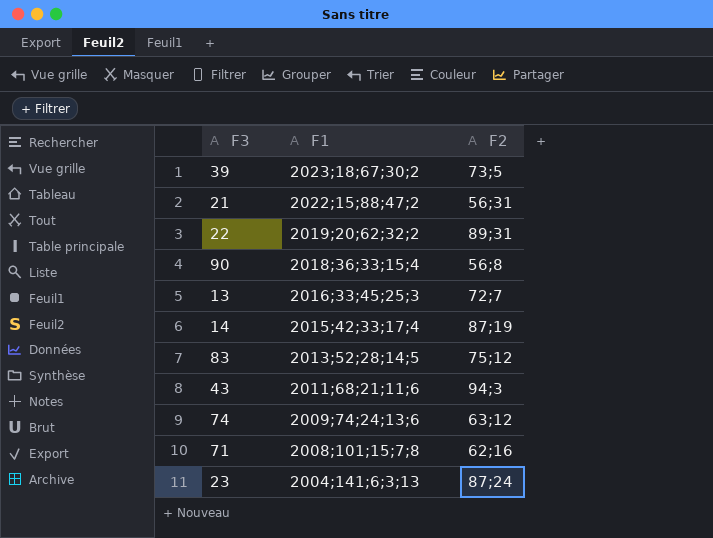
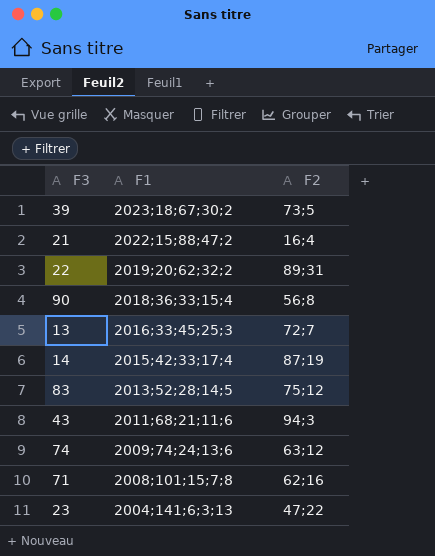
21 | F2: 56;31 -> 16;4
23 | F2: 87;24 -> 47;22

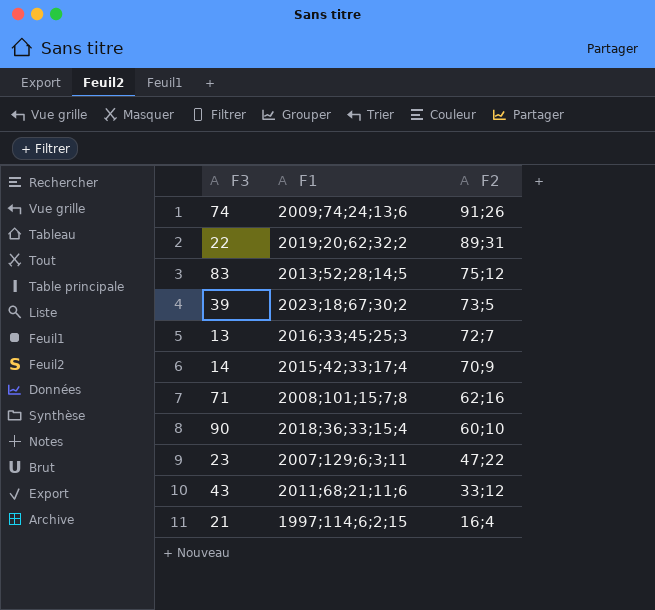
row order: F1 descending -> F2 descending
74 | F2: 63;12 -> 91;26
14 | F2: 87;19 -> 70;9
90 | F2: 56;8 -> 60;10
23 | F1: 2004;141;6;3;13 -> 2007;129;6;3;11
43 | F2: 94;3 -> 33;12
21 | F1: 2022;15;88;47;2 -> 1997;114;6;2;15

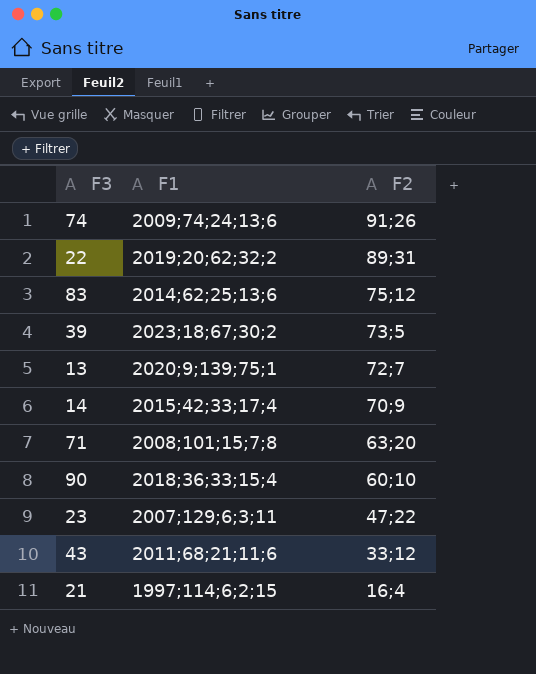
83 | F1: 2013;52;28;14;5 -> 2014;62;25;13;6
13 | F1: 2016;33;45;25;3 -> 2020;9;139;75;1
71 | F2: 62;16 -> 63;20

